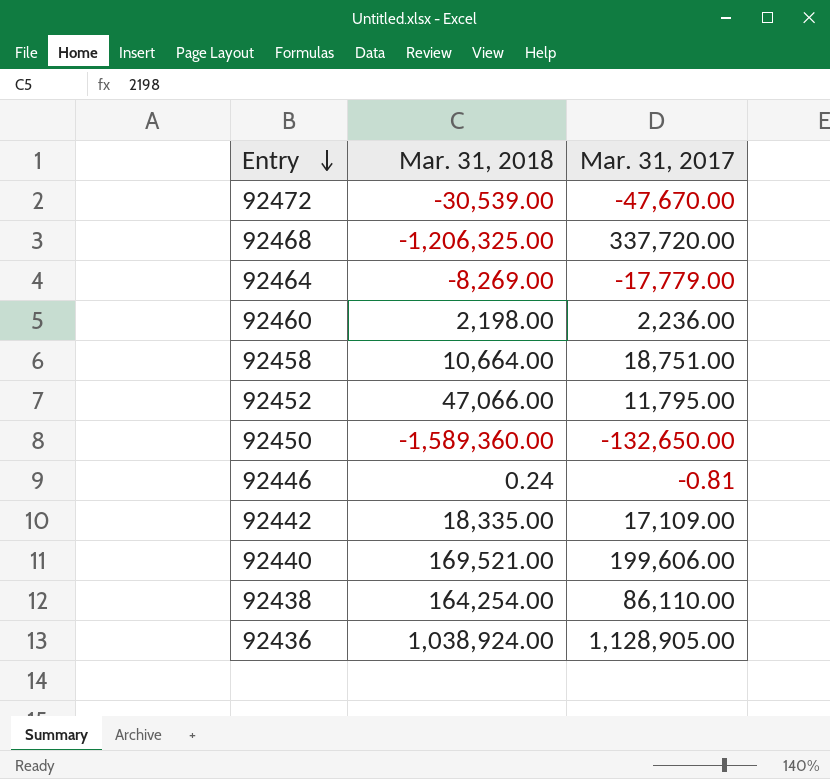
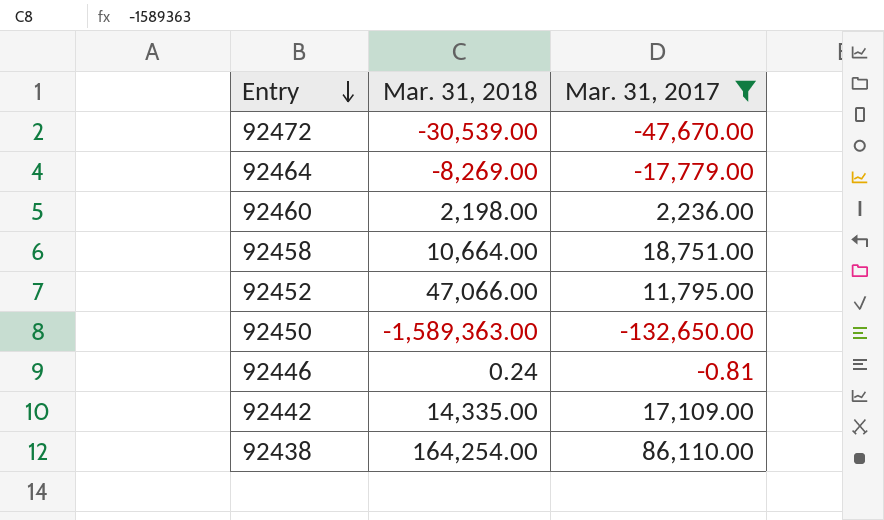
filter: none -> Mar. 31, 2017 <= 86,110.00
92450 | Mar. 31, 2018: -1,589,360.00 -> -1,589,363.00
92442 | Mar. 31, 2018: 18,335.00 -> 14,335.00

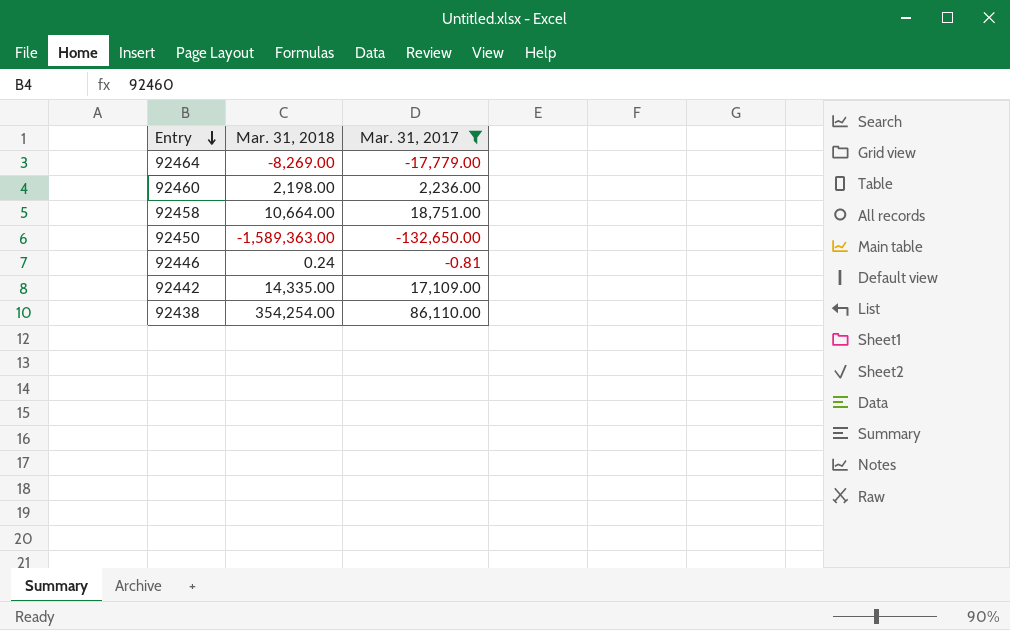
row 92472: -30,539.00 | -47,670.00 -> none
row 92452: 47,066.00 | 11,795.00 -> none
92438 | Mar. 31, 2018: 164,254.00 -> 354,254.00

